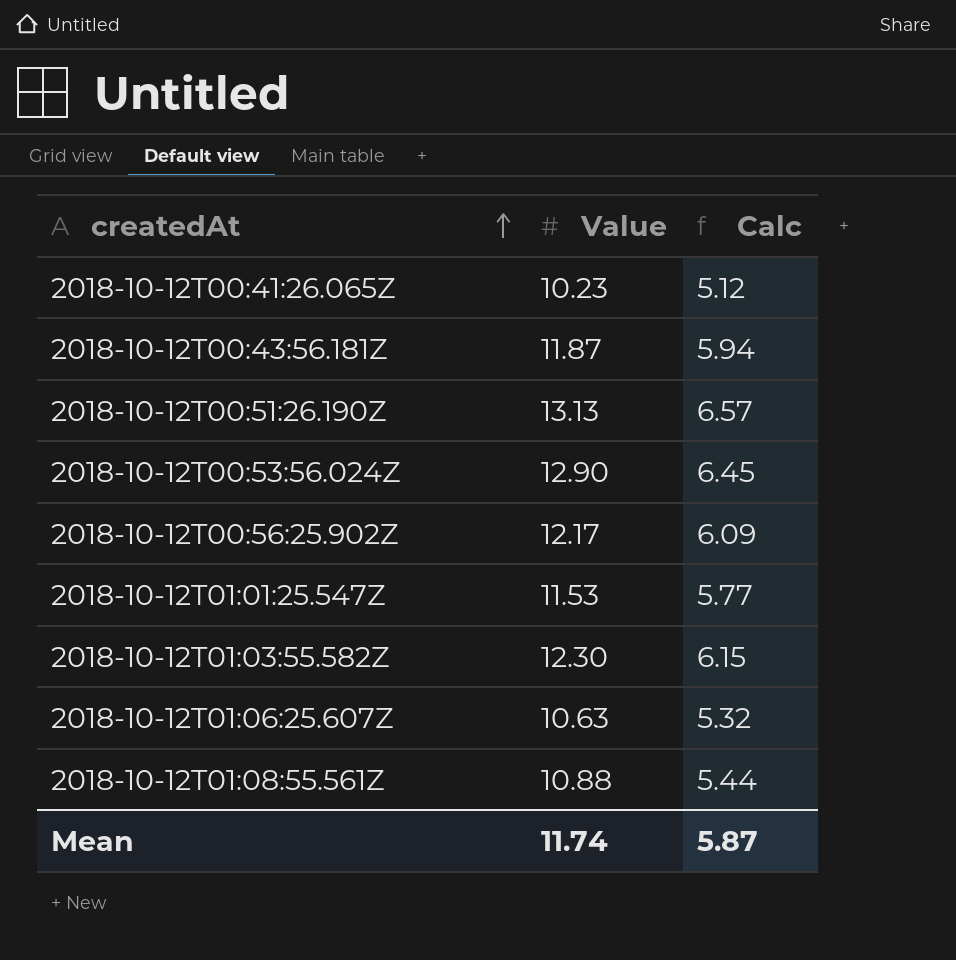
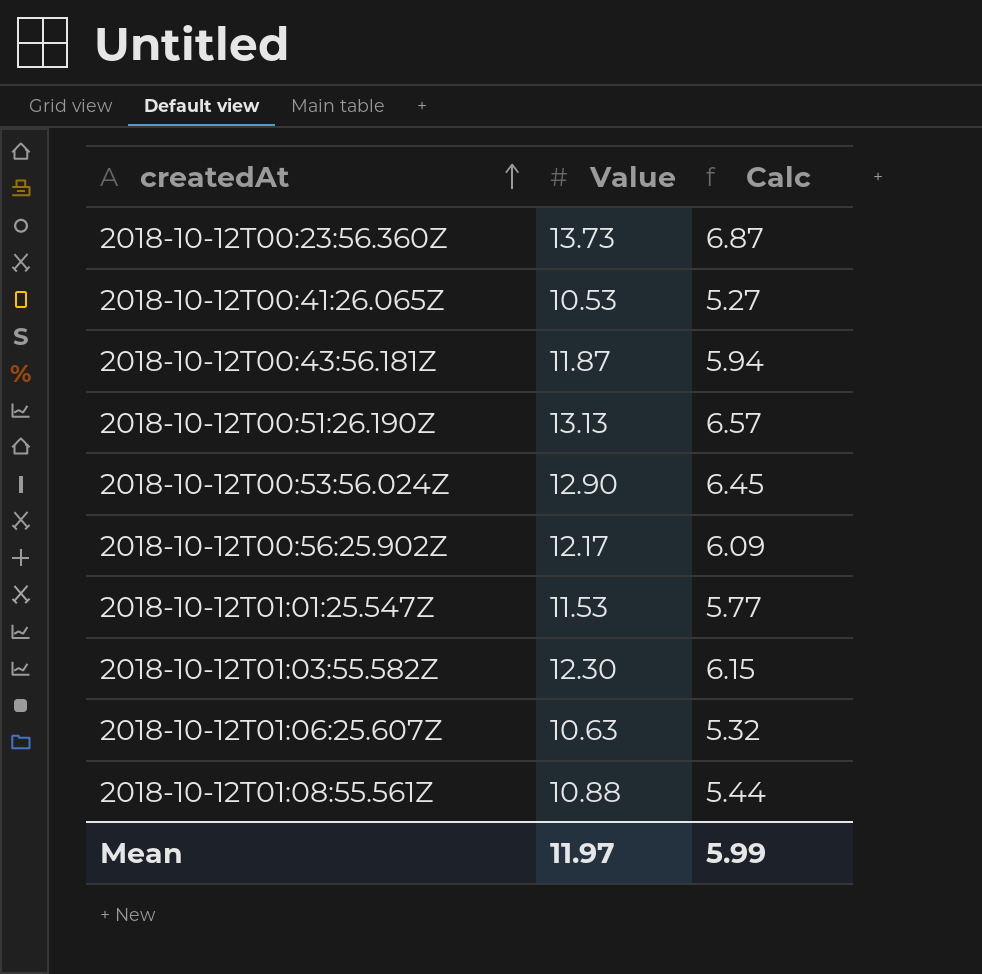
row 2018-10-12T00:23:56.360Z: none -> 13.73 | 6.87
2018-10-12T00:41:26.065Z | Value: 10.23 -> 10.53
2018-10-12T00:41:26.065Z | Calc: 5.12 -> 5.27
Mean | Value: 11.74 -> 11.97
Mean | Calc: 5.87 -> 5.99

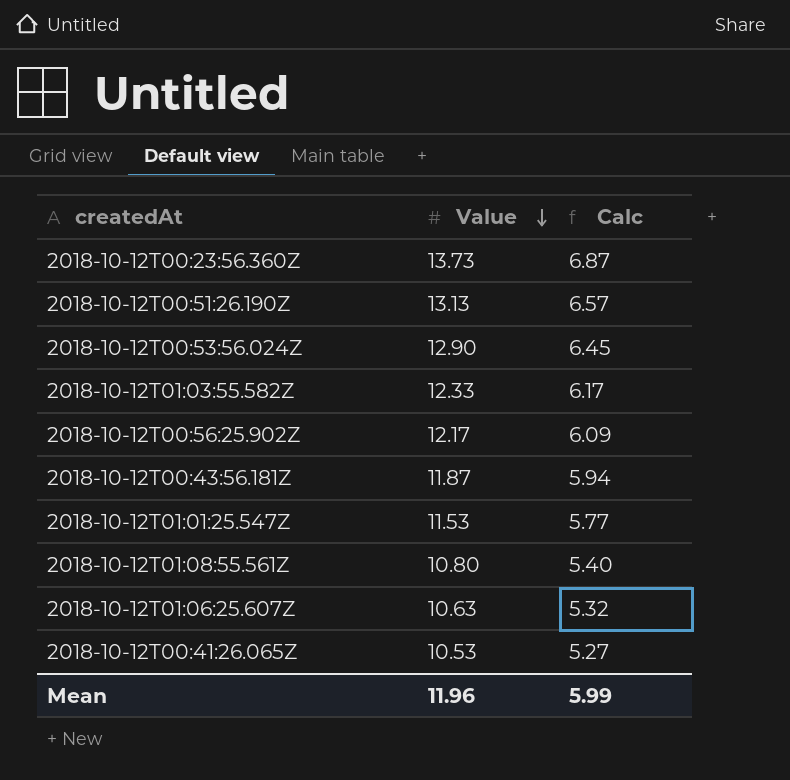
row order: createdAt ascending -> Value descending
2018-10-12T01:03:55.582Z | Value: 12.30 -> 12.33
2018-10-12T01:03:55.582Z | Calc: 6.15 -> 6.17
2018-10-12T01:08:55.561Z | Value: 10.88 -> 10.80
2018-10-12T01:08:55.561Z | Calc: 5.44 -> 5.40
Mean | Value: 11.97 -> 11.96

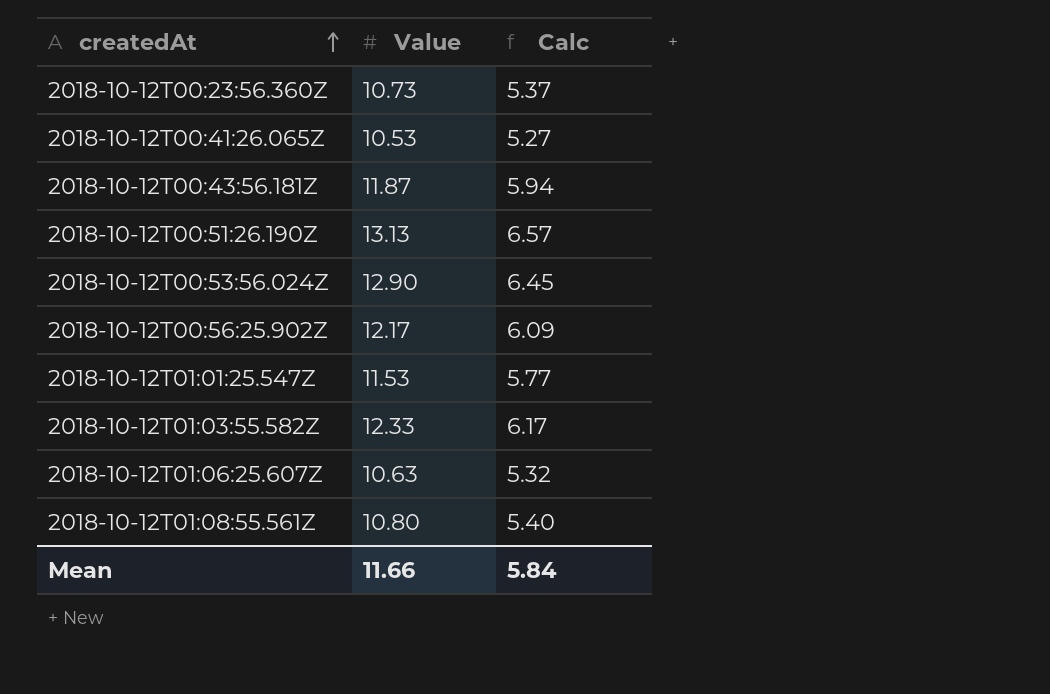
row order: Value descending -> createdAt ascending
2018-10-12T00:23:56.360Z | Value: 13.73 -> 10.73
2018-10-12T00:23:56.360Z | Calc: 6.87 -> 5.37
Mean | Value: 11.96 -> 11.66
Mean | Calc: 5.99 -> 5.84

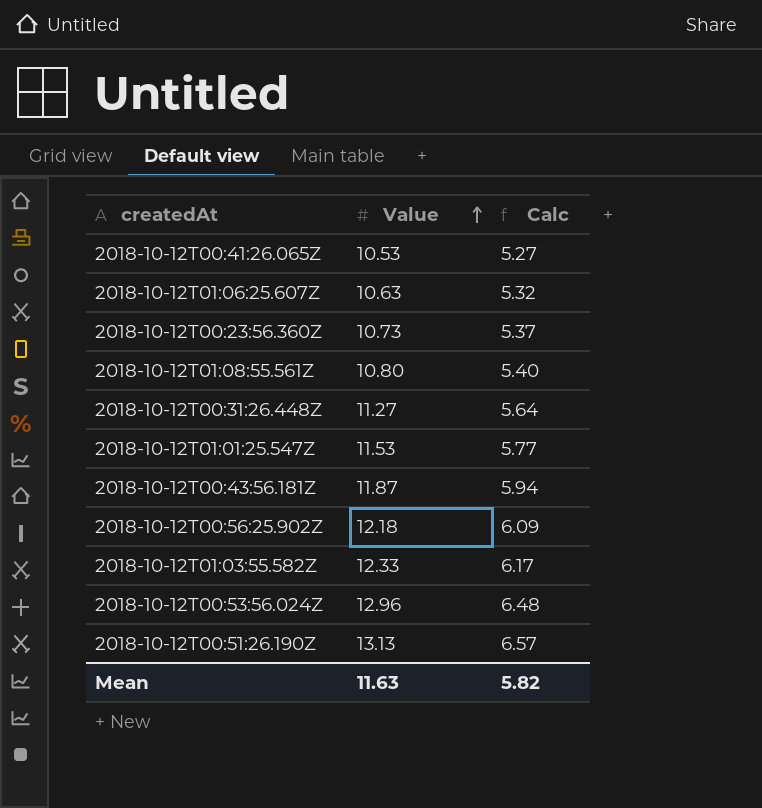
row order: createdAt ascending -> Value ascending
row 2018-10-12T00:31:26.448Z: none -> 11.27 | 5.64
2018-10-12T00:56:25.902Z | Value: 12.17 -> 12.18
2018-10-12T00:53:56.024Z | Value: 12.90 -> 12.96
2018-10-12T00:53:56.024Z | Calc: 6.45 -> 6.48
Mean | Value: 11.66 -> 11.63
Mean | Calc: 5.84 -> 5.82

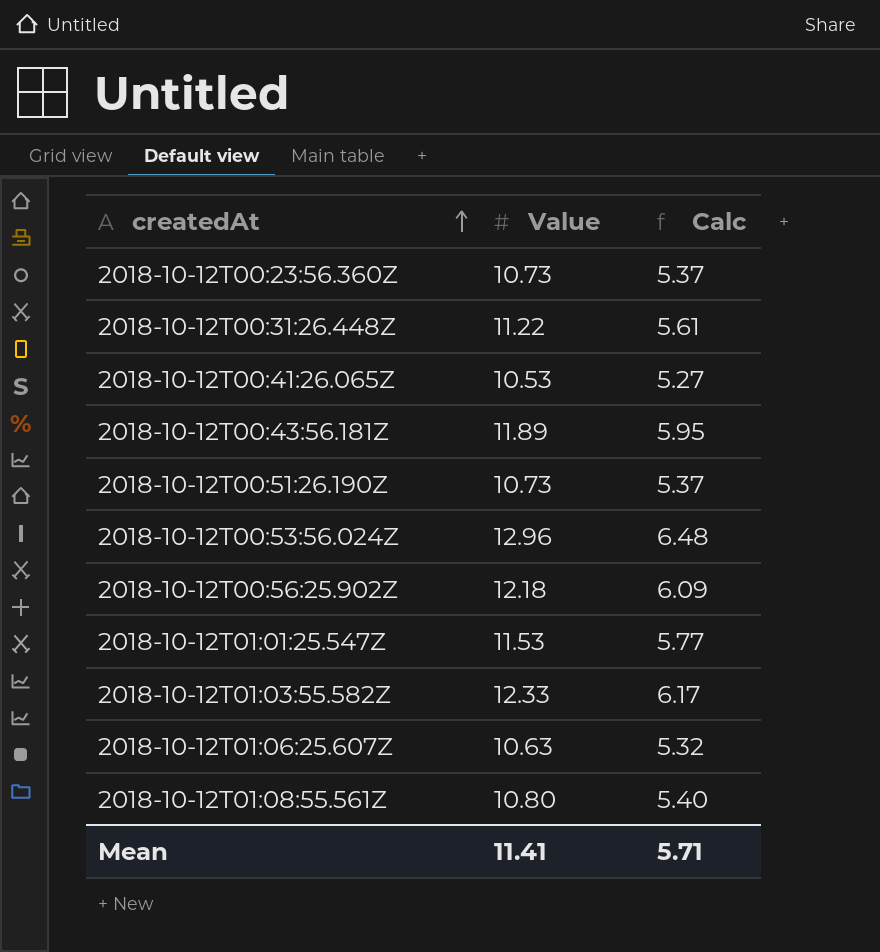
row order: Value ascending -> createdAt ascending
2018-10-12T00:31:26.448Z | Value: 11.27 -> 11.22
2018-10-12T00:31:26.448Z | Calc: 5.64 -> 5.61
2018-10-12T00:43:56.181Z | Value: 11.87 -> 11.89
2018-10-12T00:43:56.181Z | Calc: 5.94 -> 5.95
2018-10-12T00:51:26.190Z | Value: 13.13 -> 10.73
2018-10-12T00:51:26.190Z | Calc: 6.57 -> 5.37
Mean | Value: 11.63 -> 11.41
Mean | Calc: 5.82 -> 5.71

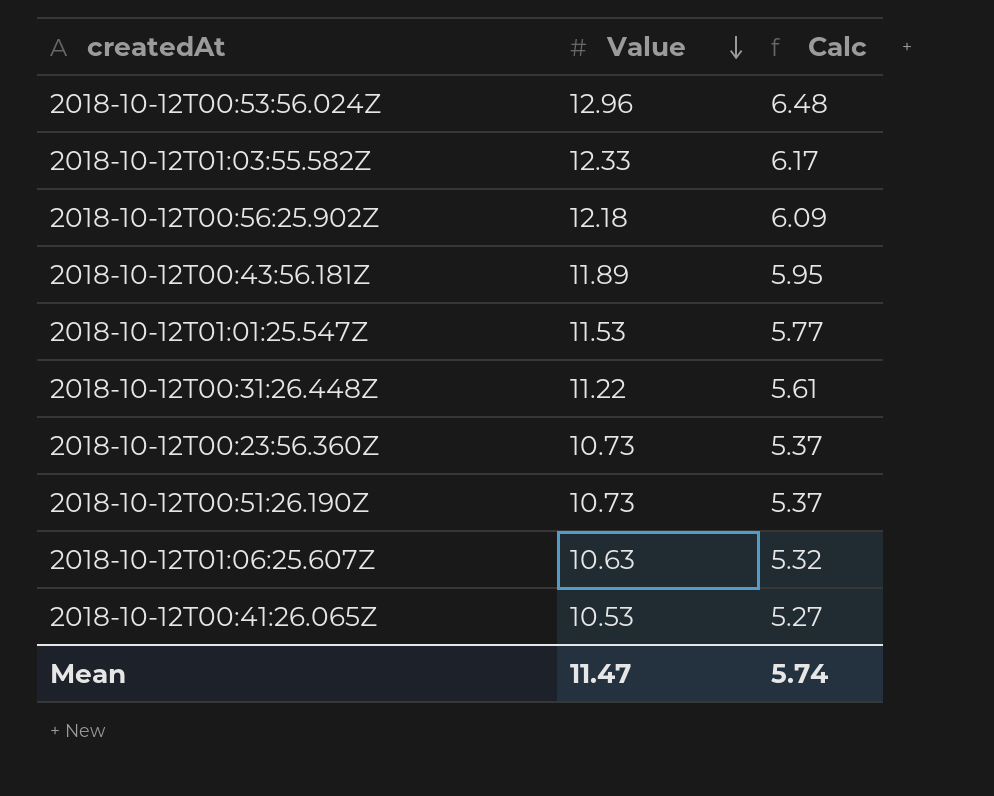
row order: createdAt ascending -> Value descending
row 2018-10-12T01:08:55.561Z: 10.80 | 5.40 -> none
Mean | Value: 11.41 -> 11.47
Mean | Calc: 5.71 -> 5.74

